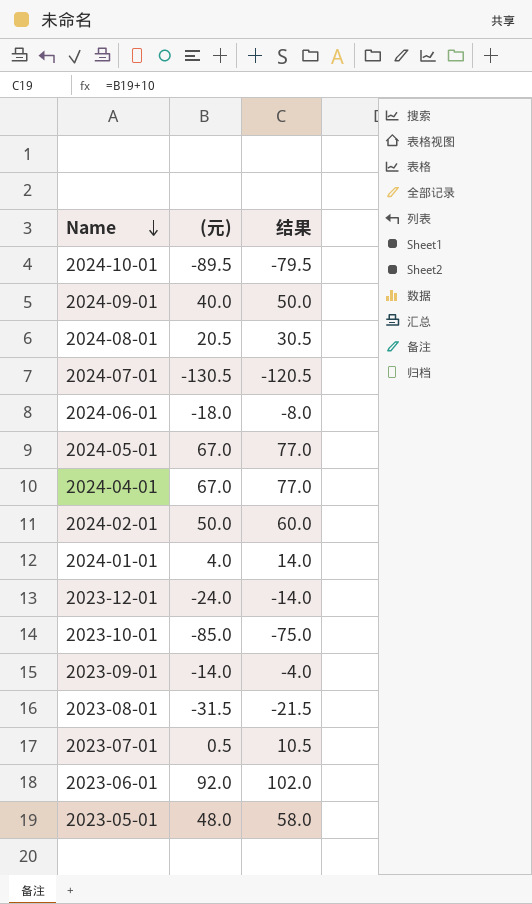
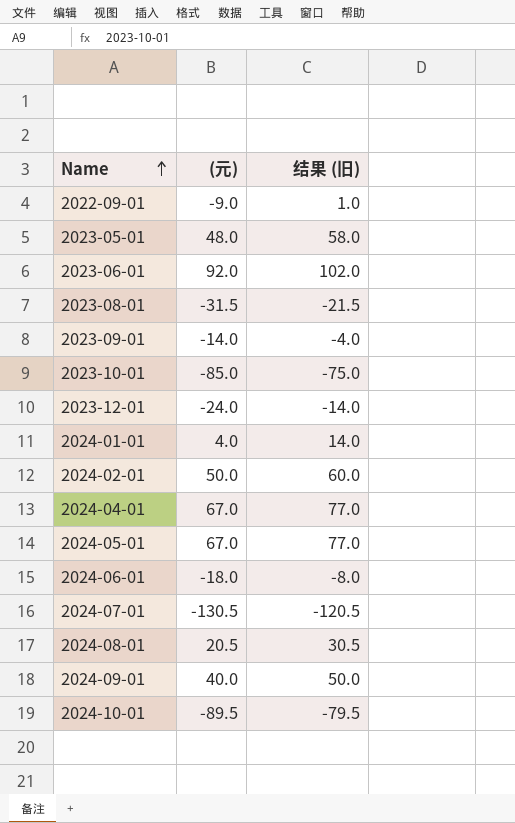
row order: Name descending -> Name ascending
column name: 结果 -> 结果 (旧)
row 2023-07-01: 0.5 | 10.5 -> none
row 2022-09-01: none -> -9.0 | 1.0

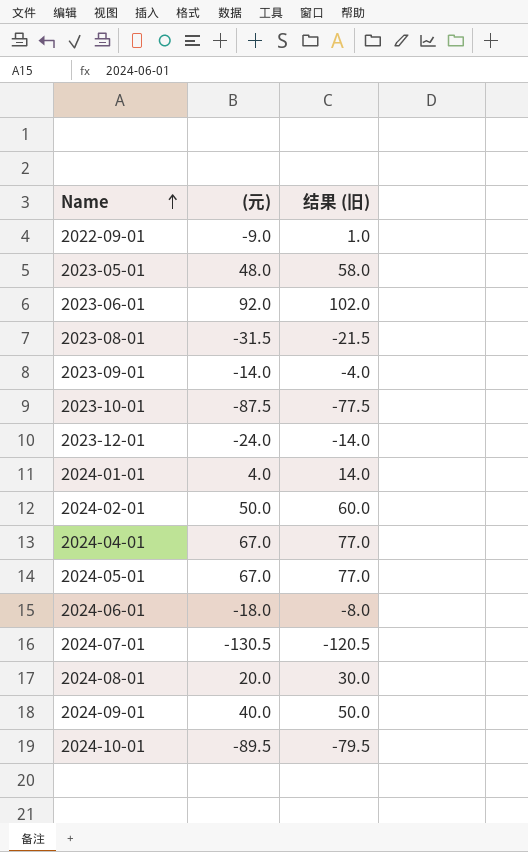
2023-10-01 | (元): -85.0 -> -87.5
2023-10-01 | 结果 (旧): -75.0 -> -77.5
2024-08-01 | (元): 20.5 -> 20.0
2024-08-01 | 结果 (旧): 30.5 -> 30.0

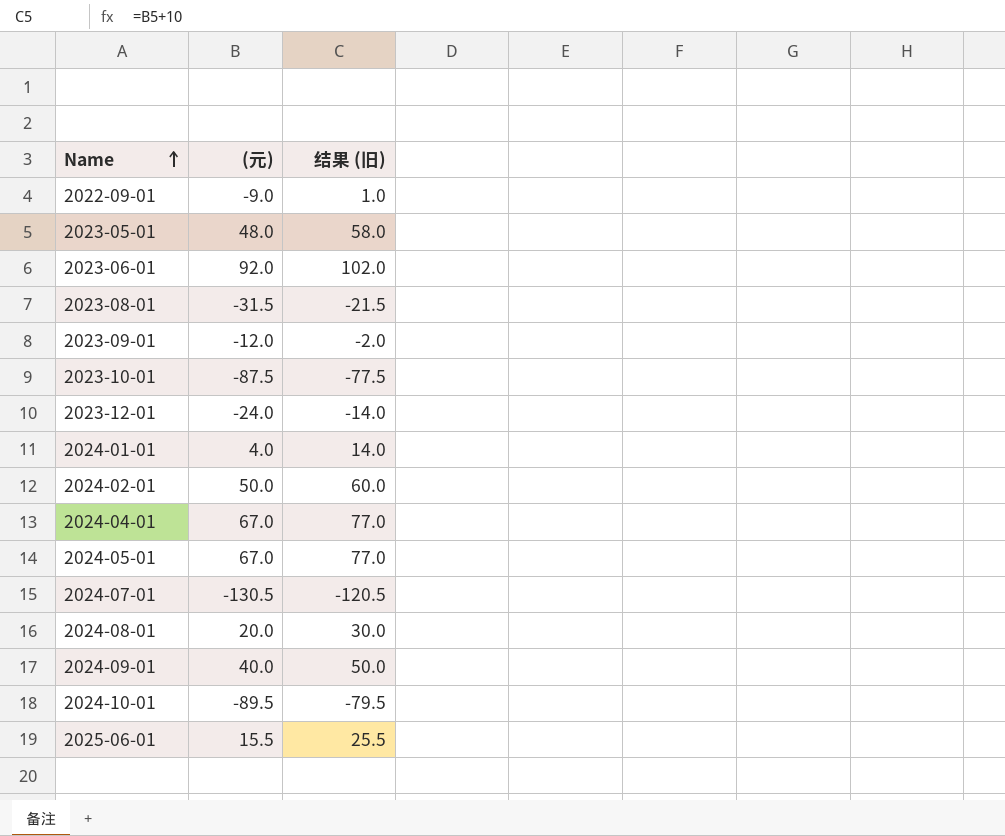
row 2024-06-01: -18.0 | -8.0 -> none
2023-09-01 | (元): -14.0 -> -12.0
2023-09-01 | 结果 (旧): -4.0 -> -2.0
row 2025-06-01: none -> 15.5 | 25.5

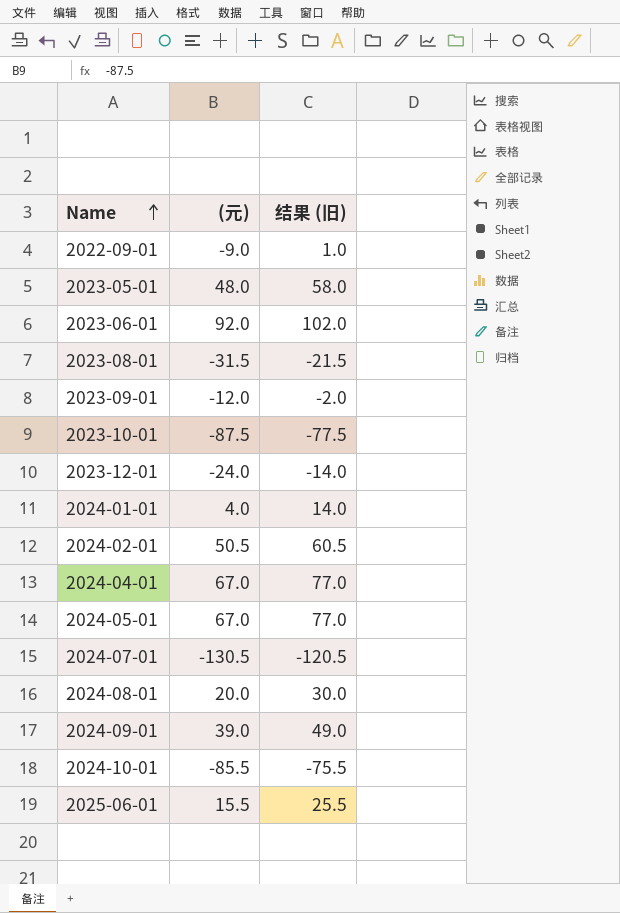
2024-02-01 | (元): 50.0 -> 50.5
2024-02-01 | 结果 (旧): 60.0 -> 60.5
2024-09-01 | (元): 40.0 -> 39.0
2024-09-01 | 结果 (旧): 50.0 -> 49.0
2024-10-01 | (元): -89.5 -> -85.5
2024-10-01 | 结果 (旧): -79.5 -> -75.5

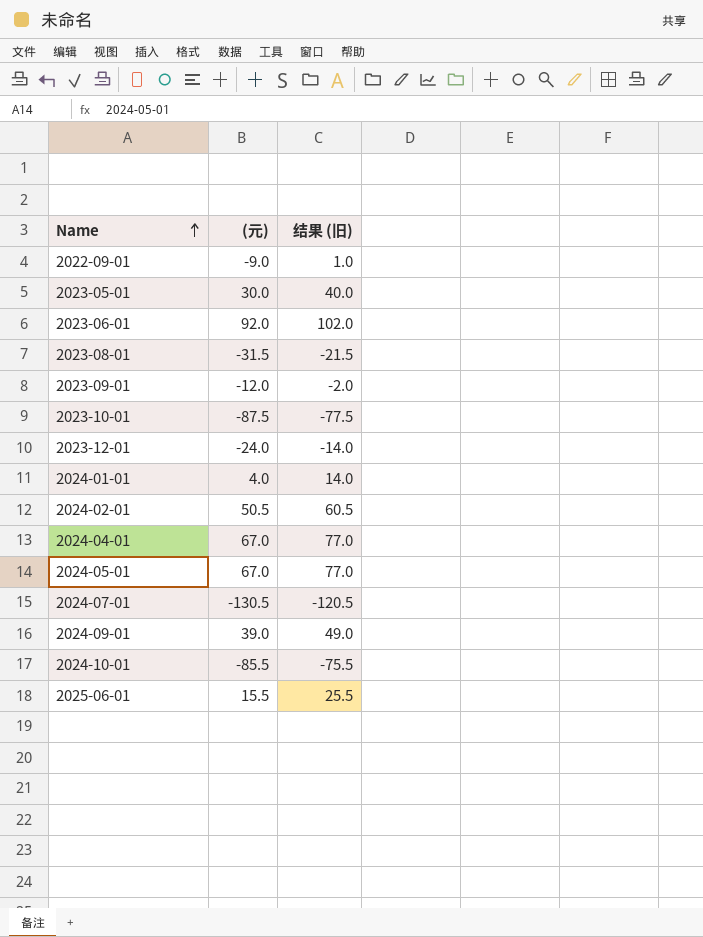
row 2024-08-01: 20.0 | 30.0 -> none
2023-05-01 | (元): 48.0 -> 30.0
2023-05-01 | 结果 (旧): 58.0 -> 40.0

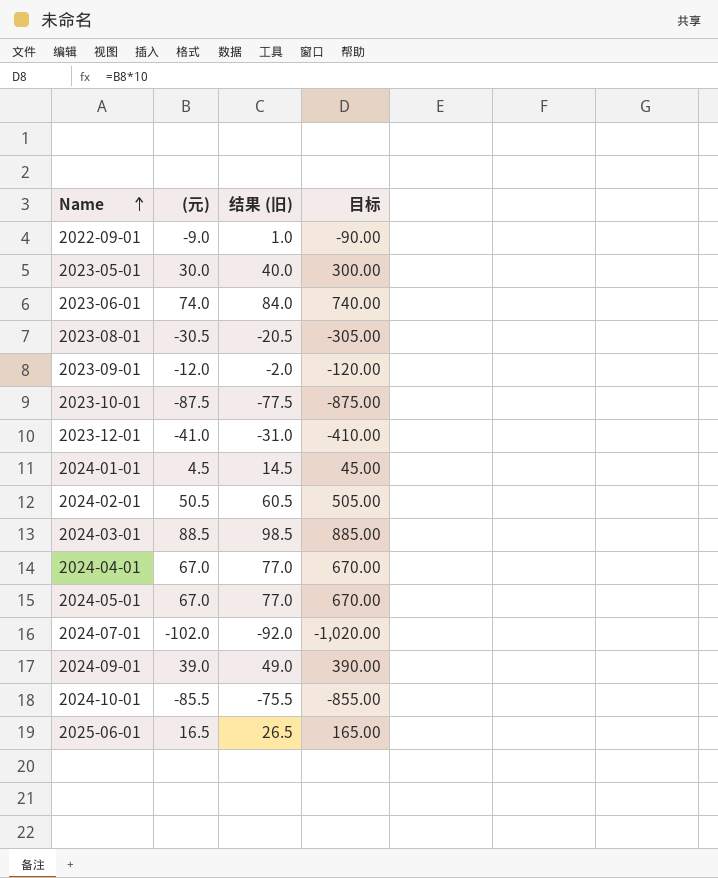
column 目标 | formula: none -> [(元)] * 10
2023-06-01 | (元): 92.0 -> 74.0
2023-06-01 | 结果 (旧): 102.0 -> 84.0
2023-08-01 | (元): -31.5 -> -30.5
2023-08-01 | 结果 (旧): -21.5 -> -20.5
2023-12-01 | (元): -24.0 -> -41.0
2023-12-01 | 结果 (旧): -14.0 -> -31.0
2024-01-01 | (元): 4.0 -> 4.5
2024-01-01 | 结果 (旧): 14.0 -> 14.5
row 2024-03-01: none -> 88.5 | 98.5 | 885.00
2024-07-01 | (元): -130.5 -> -102.0
2024-07-01 | 结果 (旧): -120.5 -> -92.0
2025-06-01 | (元): 15.5 -> 16.5
2025-06-01 | 结果 (旧): 25.5 -> 26.5

